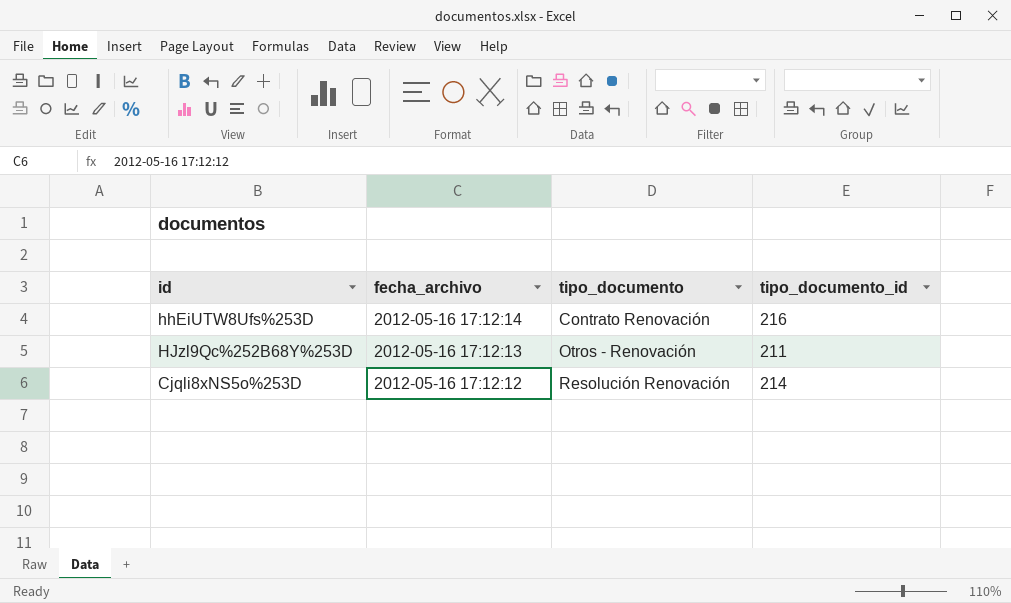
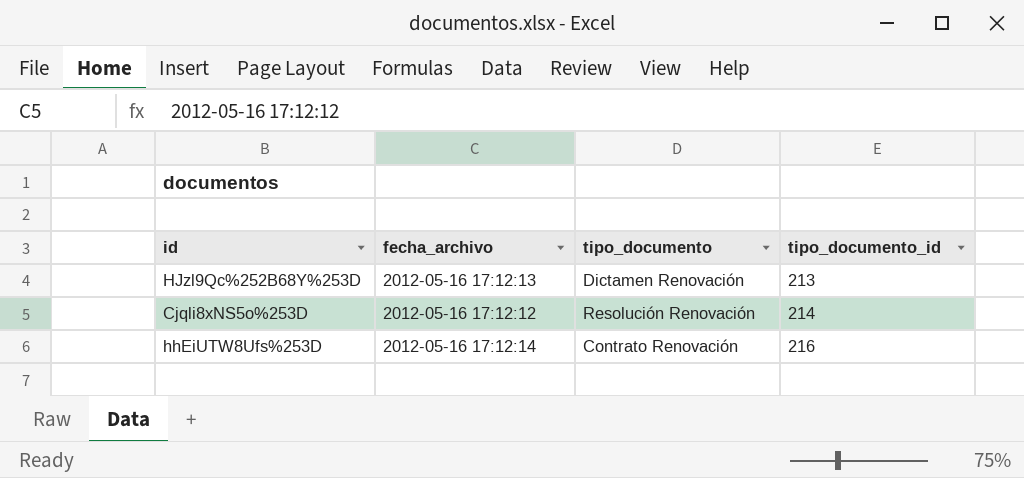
row order: fecha_archivo descending -> tipo_documento_id ascending
HJzl9Qc%252B68Y%253D | tipo_documento: Otros - Renovación -> Dictamen Renovación
HJzl9Qc%252B68Y%253D | tipo_documento_id: 211 -> 213

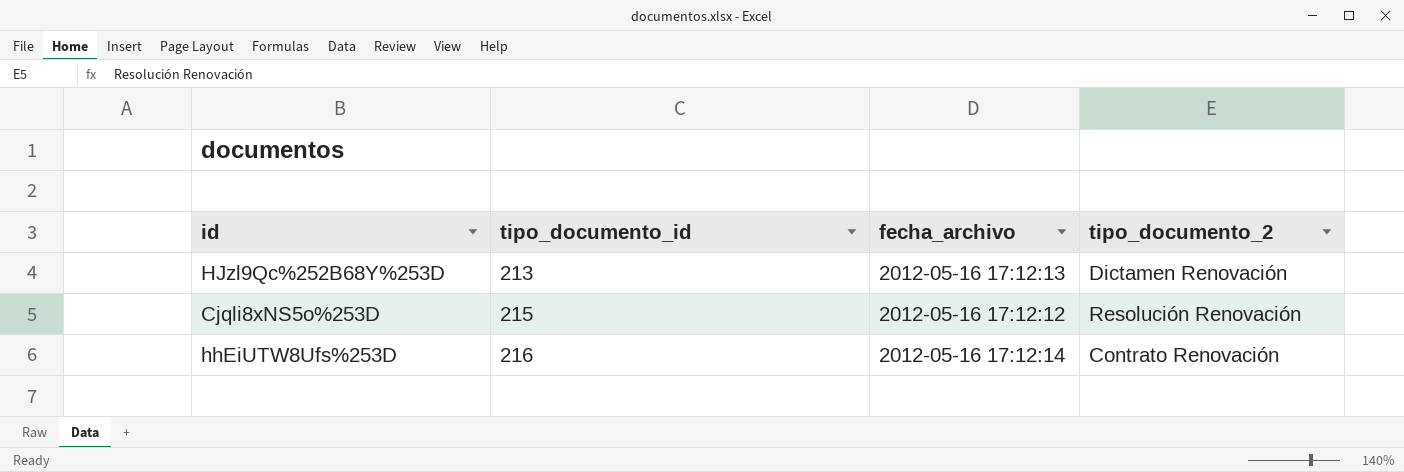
column tipo_documento_id | position: 4 -> 2
column name: tipo_documento -> tipo_documento_2
Cjqli8xNS5o%253D | tipo_documento_id: 214 -> 215

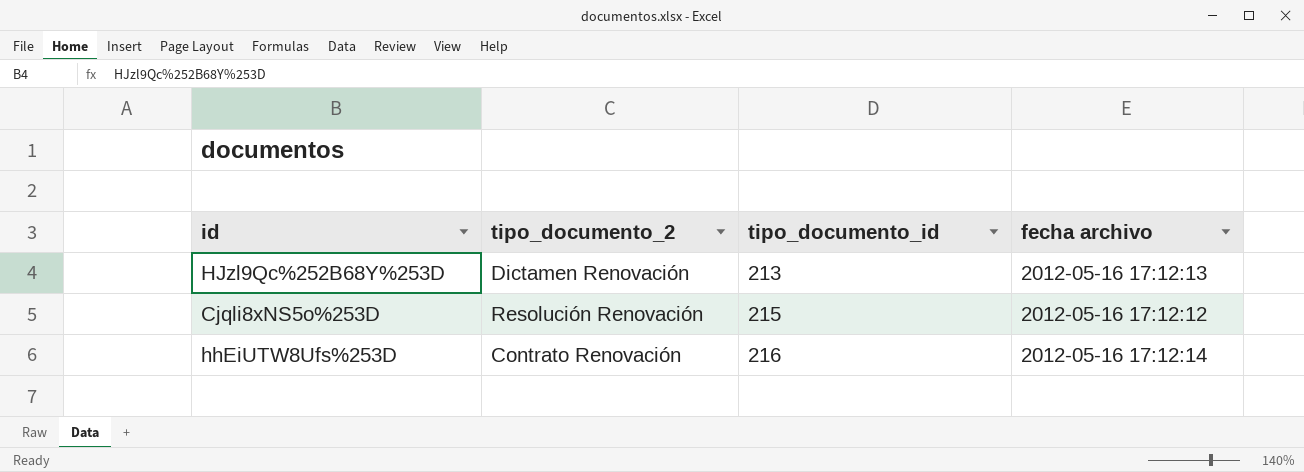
column tipo_documento_2 | position: 4 -> 2
column name: fecha_archivo -> fecha archivo

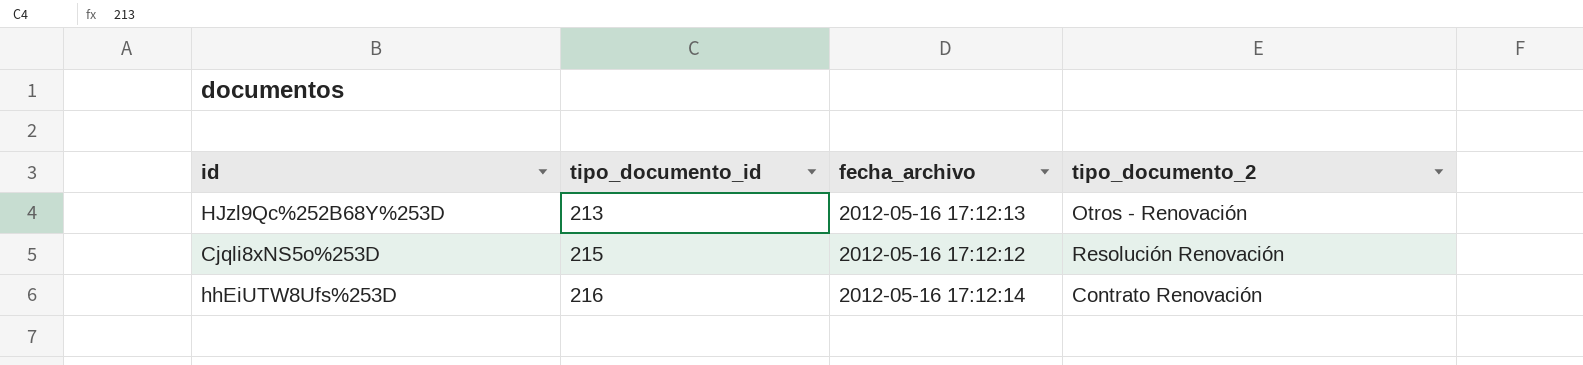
column name: fecha archivo -> fecha_archivo
column tipo_documento_2 | position: 2 -> 4
HJzl9Qc%252B68Y%253D | tipo_documento_2: Dictamen Renovación -> Otros - Renovación

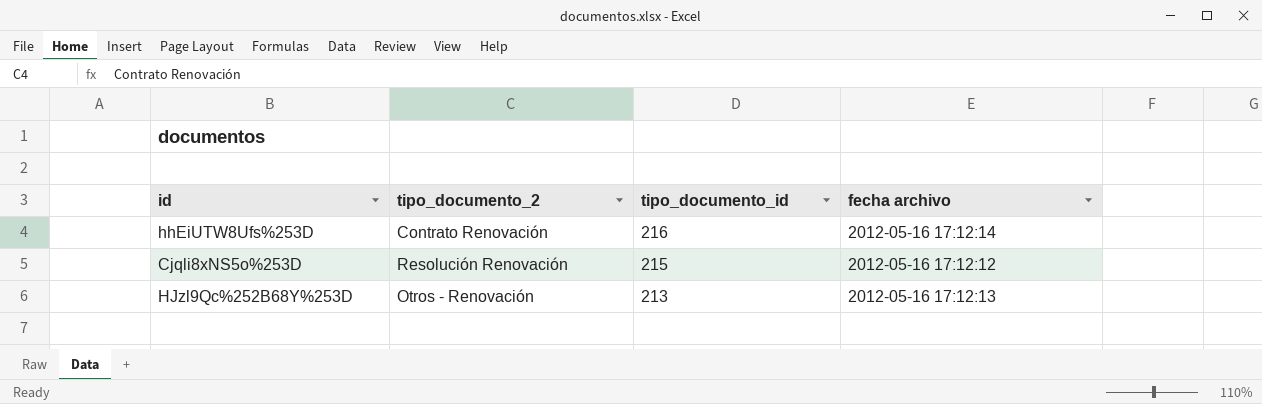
row order: tipo_documento_id ascending -> tipo_documento_id descending
column tipo_documento_2 | position: 4 -> 2
column name: fecha_archivo -> fecha archivo

